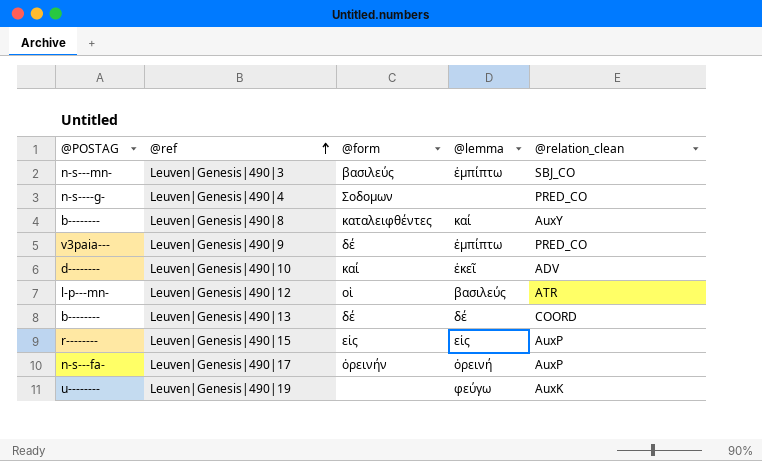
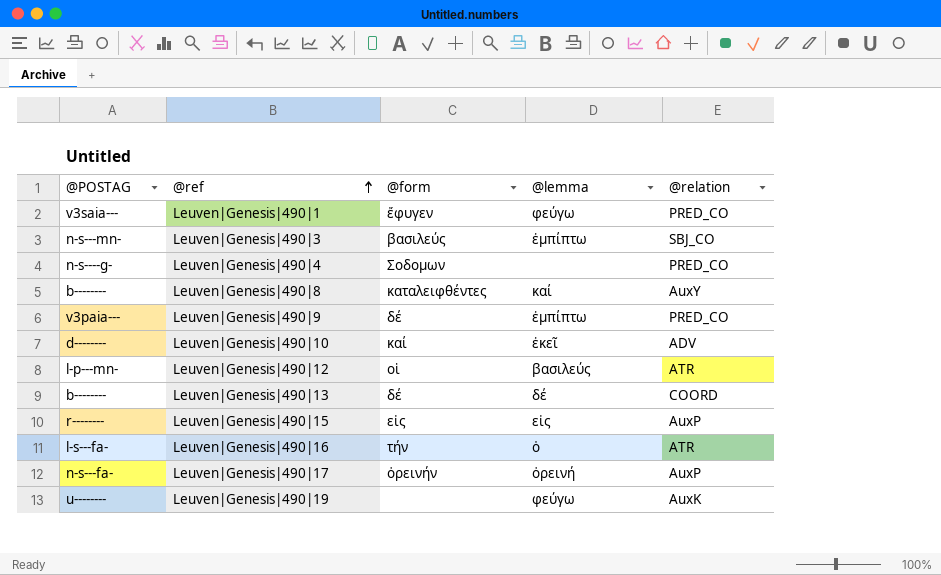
column name: @relation_clean -> @relation
row Leuven|Genesis|490|1: none -> v3saia--- | ἔφυγεν | φεύγω | PRED_CO
row Leuven|Genesis|490|16: none -> l-s---fa- | τήν | ὁ | ATR

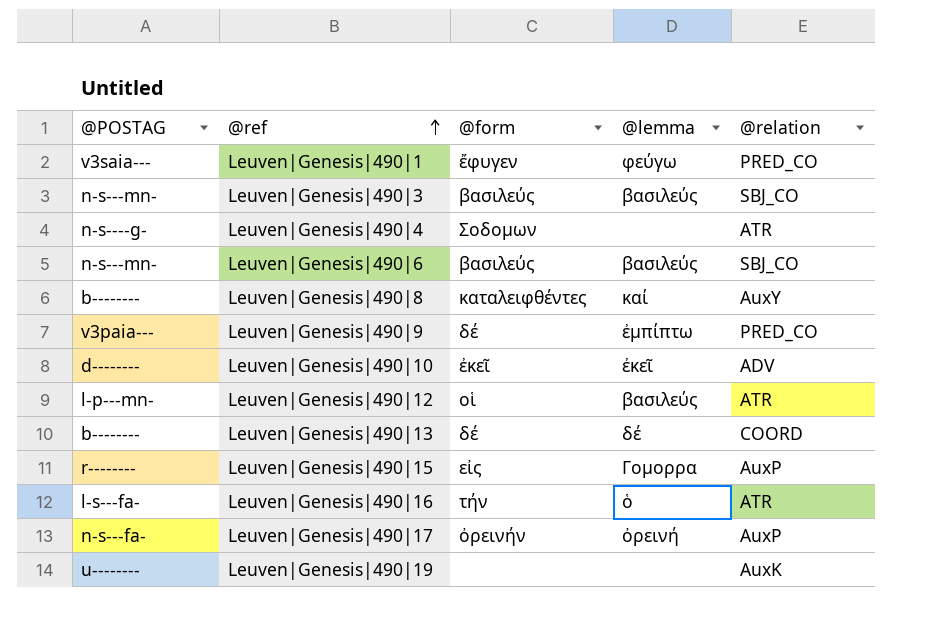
Leuven|Genesis|490|3 | @lemma: ἐμπίπτω -> βασιλεύς
Leuven|Genesis|490|4 | @relation: PRED_CO -> ATR
row Leuven|Genesis|490|6: none -> n-s---mn- | βασιλεύς | βασιλεύς | SBJ_CO
Leuven|Genesis|490|10 | @form: καί -> ἐκεῖ
Leuven|Genesis|490|15 | @lemma: εἰς -> Γομορρα
Leuven|Genesis|490|19 | @lemma: φεύγω -> none

